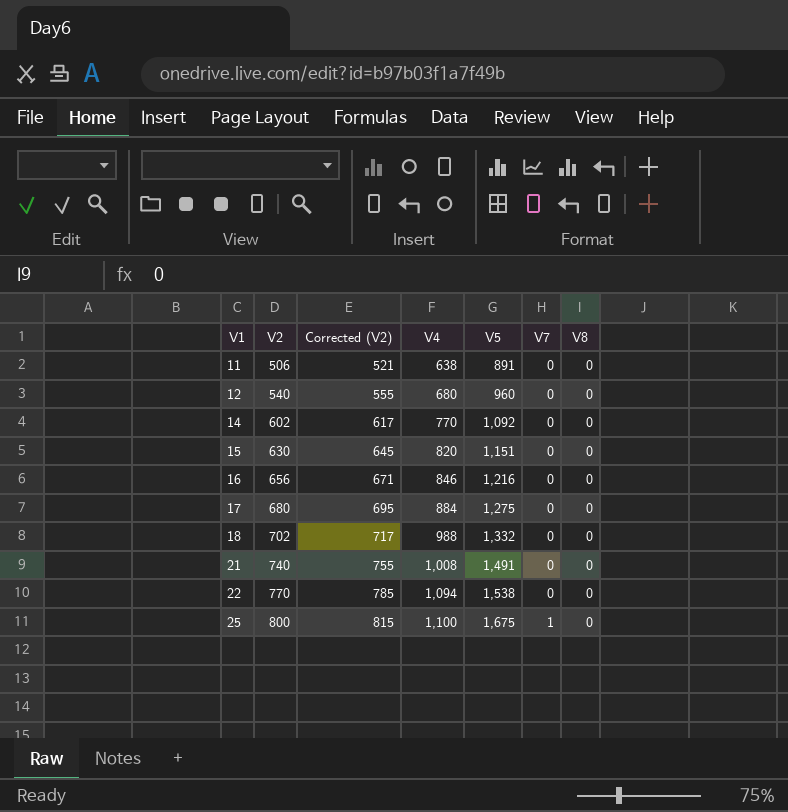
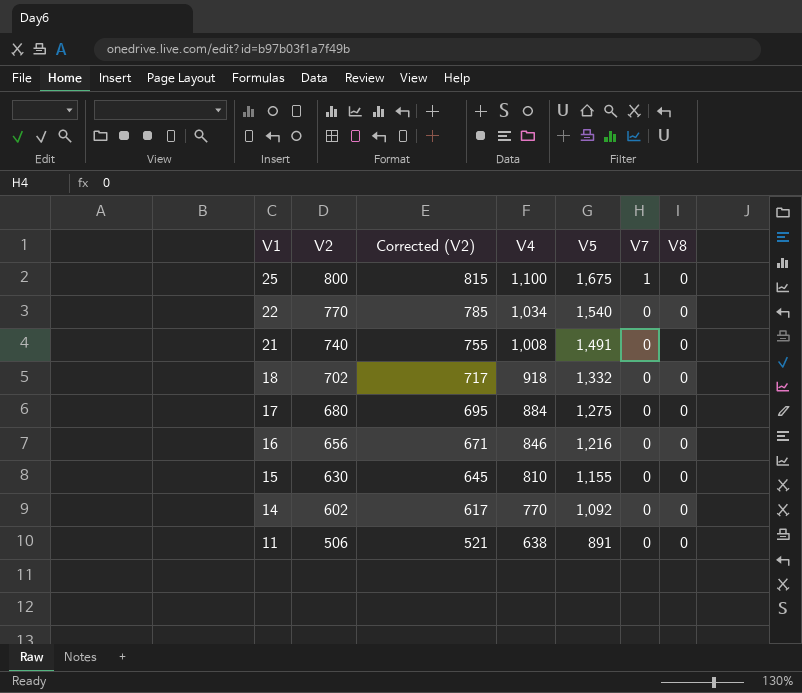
row order: V1 ascending -> V1 descending
row 12: 540 | 555 | 680 | 960 | 0 | 0 -> none
22 | V4: 1,094 -> 1,034
22 | V5: 1,538 -> 1,540
18 | V4: 988 -> 918
15 | V4: 820 -> 810
15 | V5: 1,151 -> 1,155

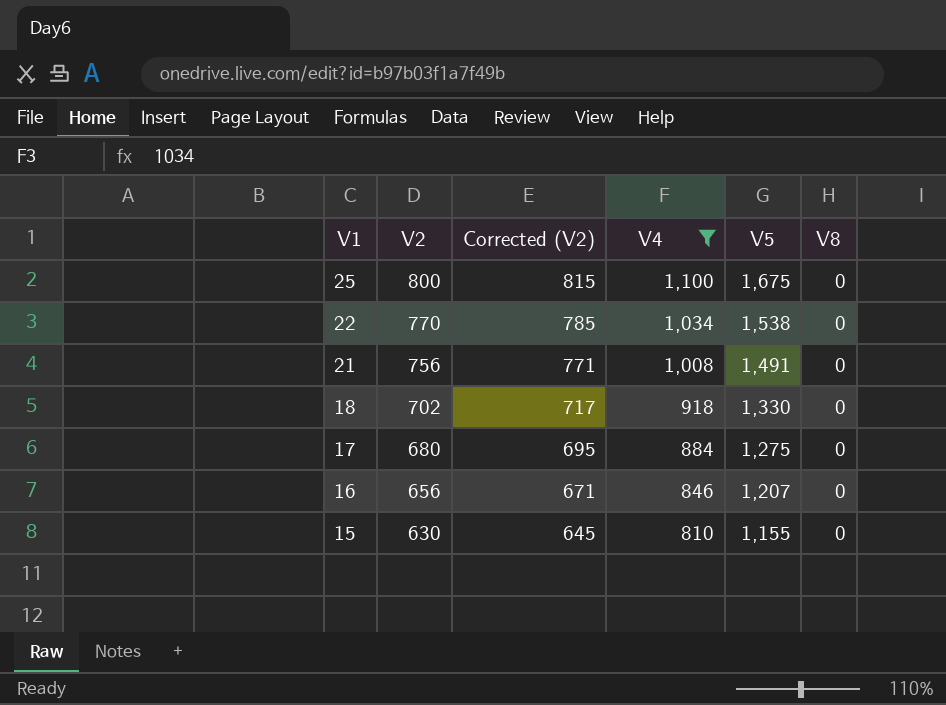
filter: none -> V4 >= 810
column V7 | position: 6 -> none
22 | V5: 1,540 -> 1,538
21 | V2: 740 -> 756
21 | Corrected (V2): 755 -> 771
18 | V5: 1,332 -> 1,330
16 | V5: 1,216 -> 1,207

